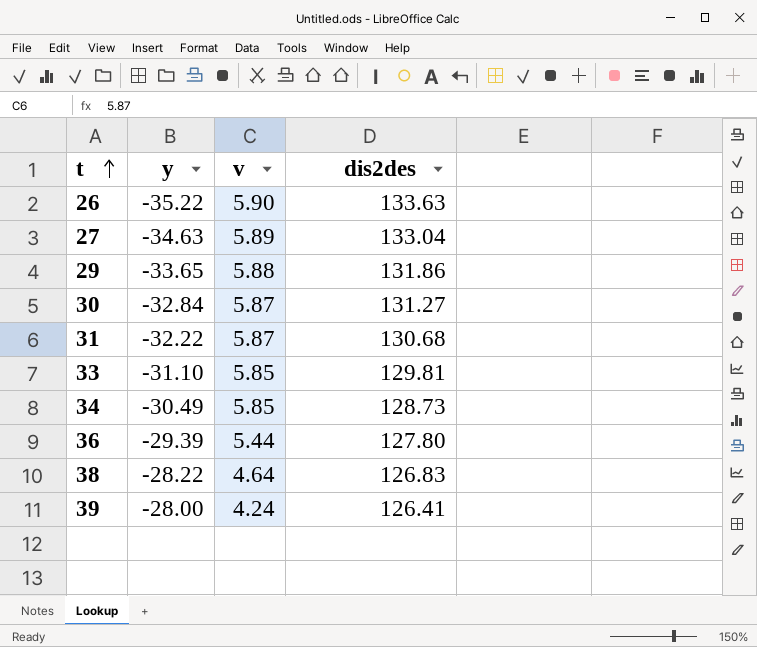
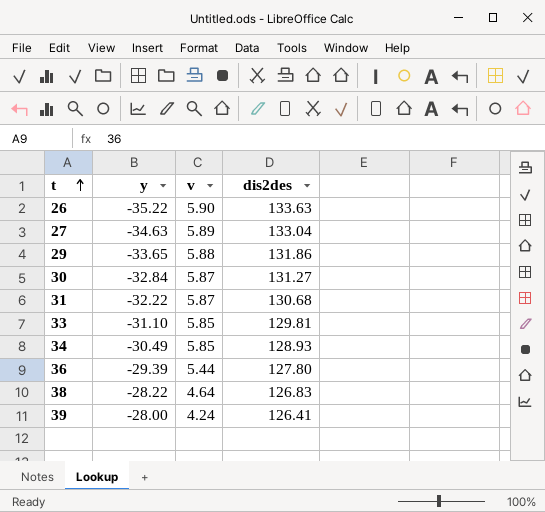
34 | dis2des: 128.73 -> 128.93

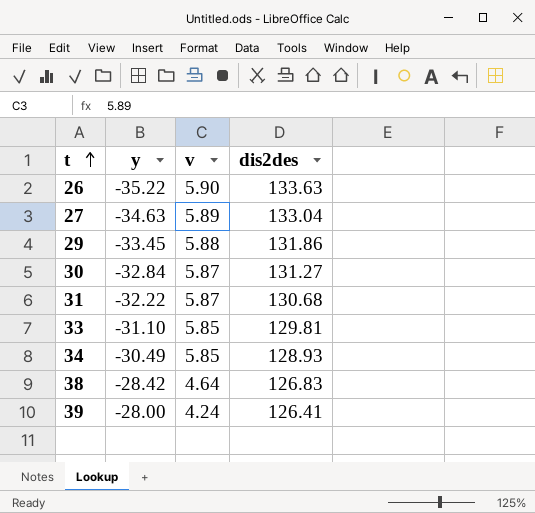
row 36: -29.39 | 5.44 | 127.80 -> none
29 | y: -33.65 -> -33.45
38 | y: -28.22 -> -28.42

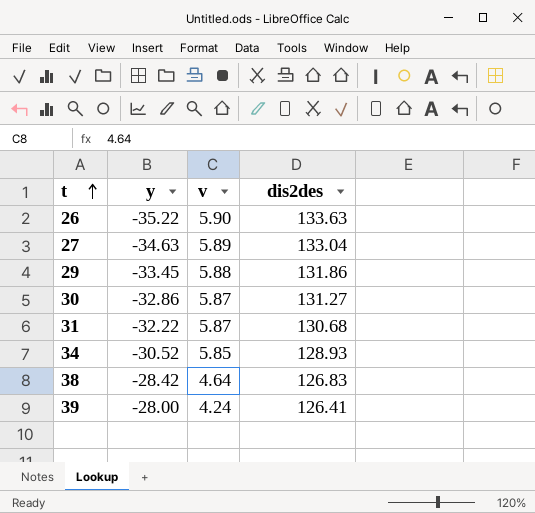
row 33: -31.10 | 5.85 | 129.81 -> none
30 | y: -32.84 -> -32.86
34 | y: -30.49 -> -30.52

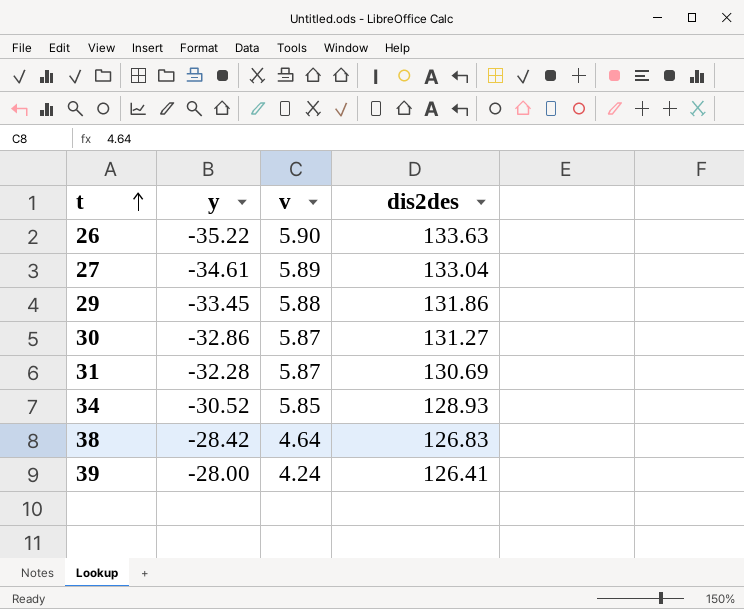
27 | y: -34.63 -> -34.61
31 | y: -32.22 -> -32.28
31 | dis2des: 130.68 -> 130.69

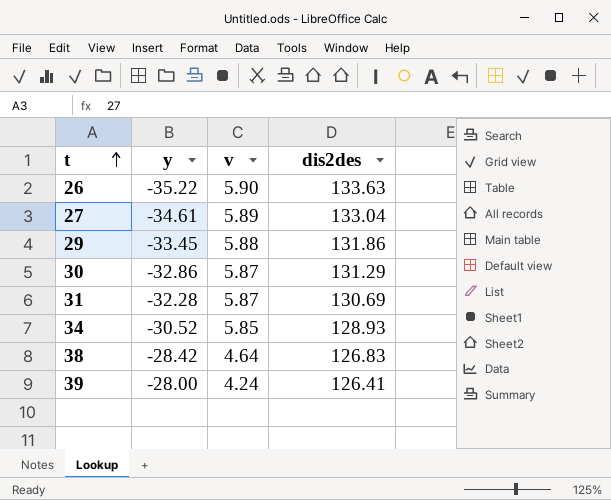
30 | dis2des: 131.27 -> 131.29

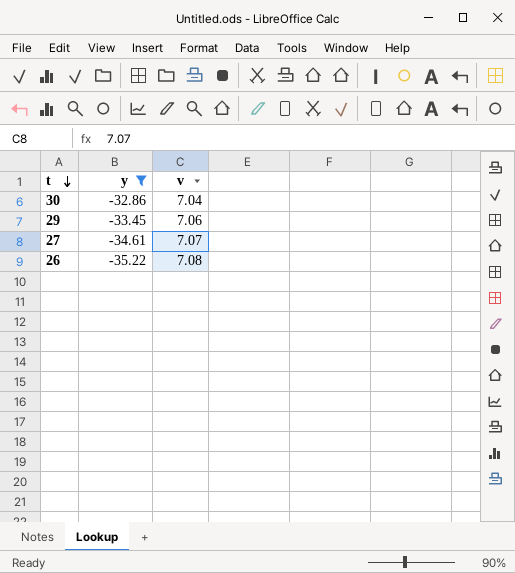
filter: none -> y <= -32.86
row order: t ascending -> t descending
column dis2des | position: 4 -> none
30 | v: 5.87 -> 7.04
29 | v: 5.88 -> 7.06
27 | v: 5.89 -> 7.07
26 | v: 5.90 -> 7.08

